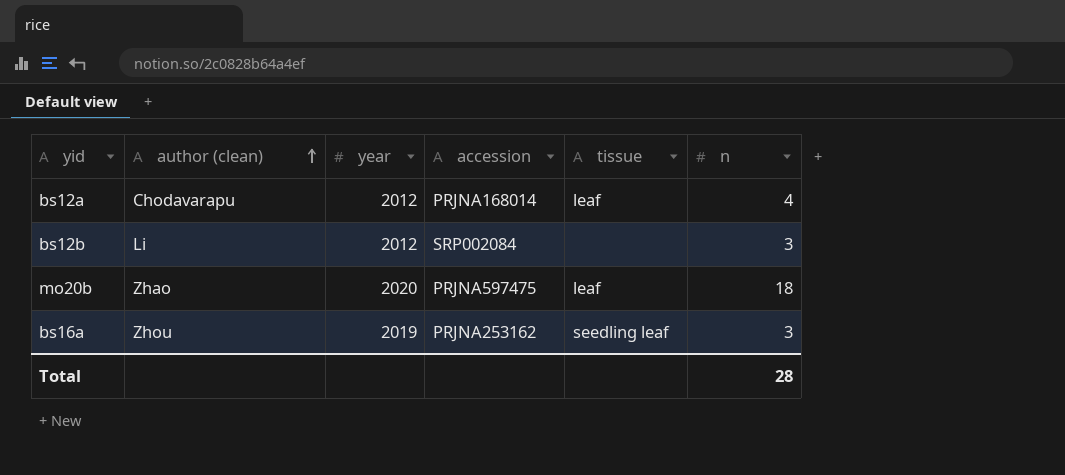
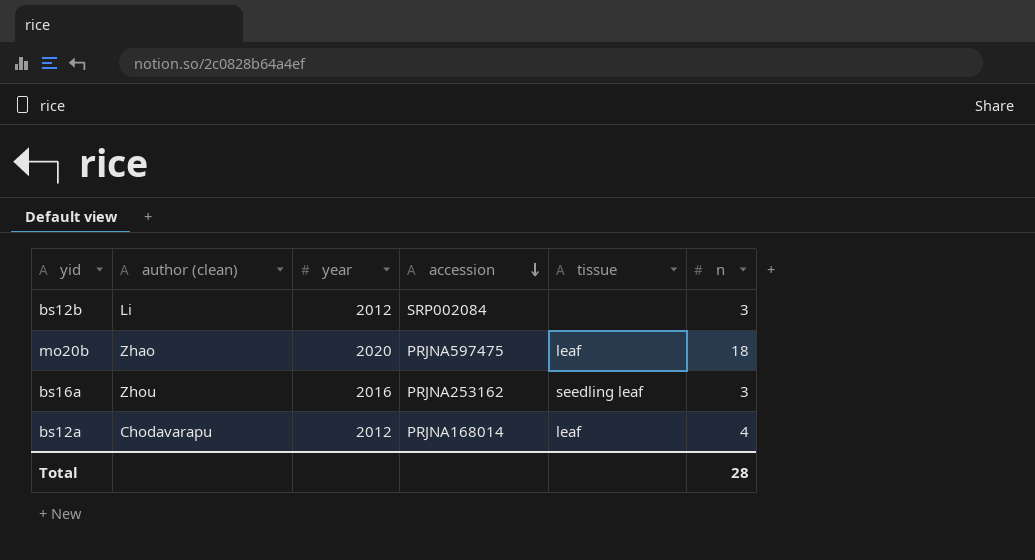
row order: author (clean) ascending -> accession descending
bs16a | year: 2019 -> 2016

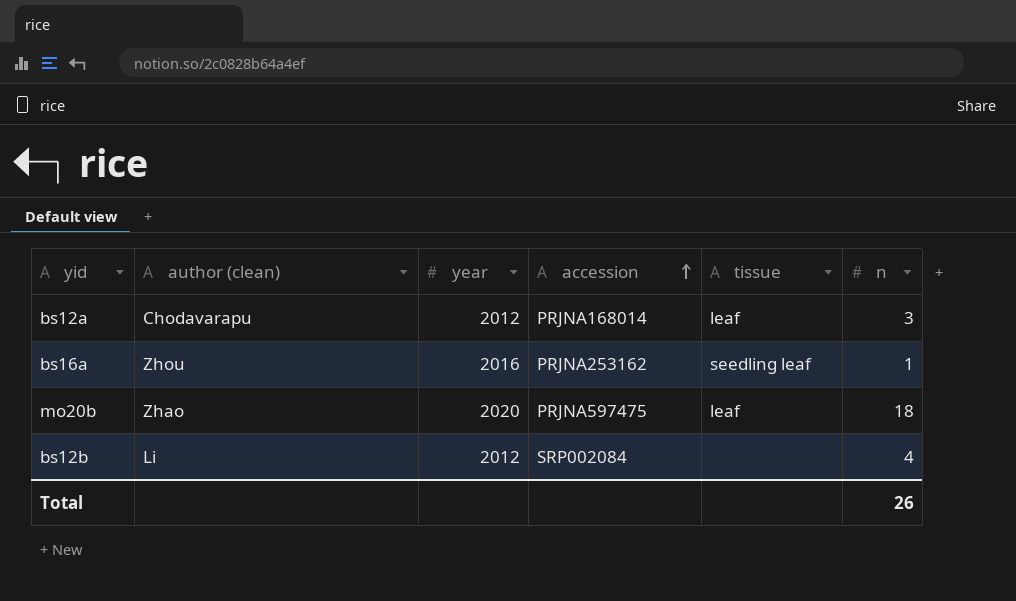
row order: accession descending -> accession ascending
bs12a | n: 4 -> 3
bs16a | n: 3 -> 1
bs12b | n: 3 -> 4
Total | n: 28 -> 26

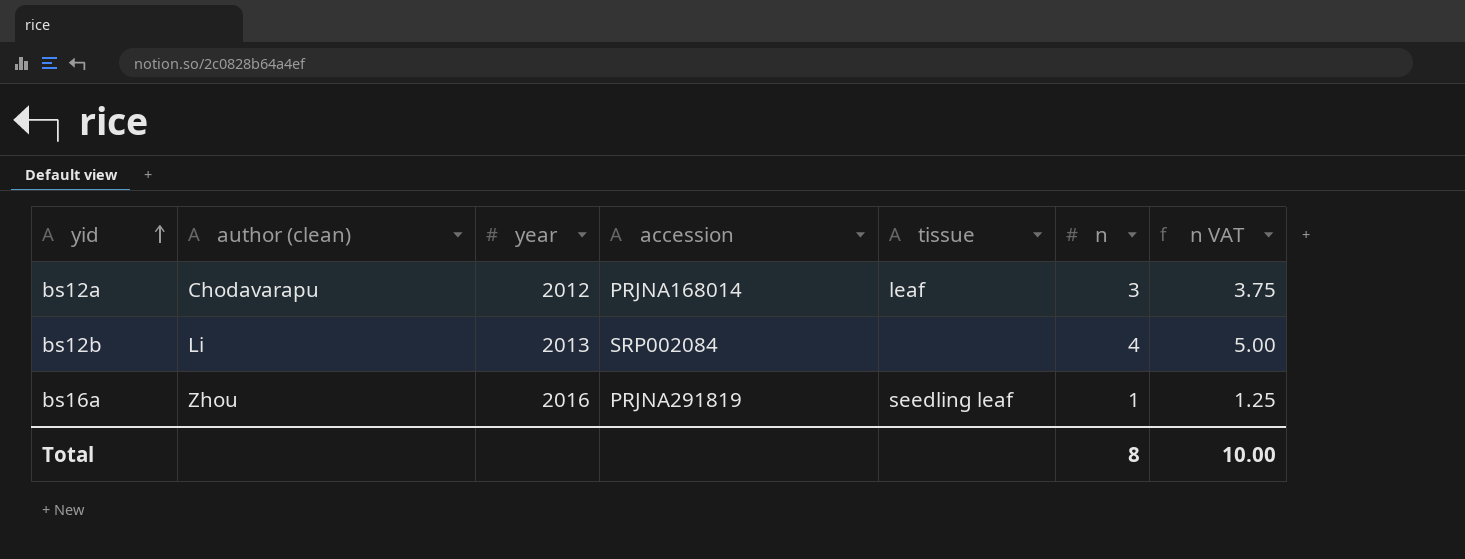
row order: accession ascending -> yid ascending
column n VAT | formula: none -> [n] * 1.25
row mo20b: Zhao | 2020 | PRJNA597475 | leaf | 18 -> none
bs12b | year: 2012 -> 2013
bs16a | accession: PRJNA253162 -> PRJNA291819
Total | n: 26 -> 8

